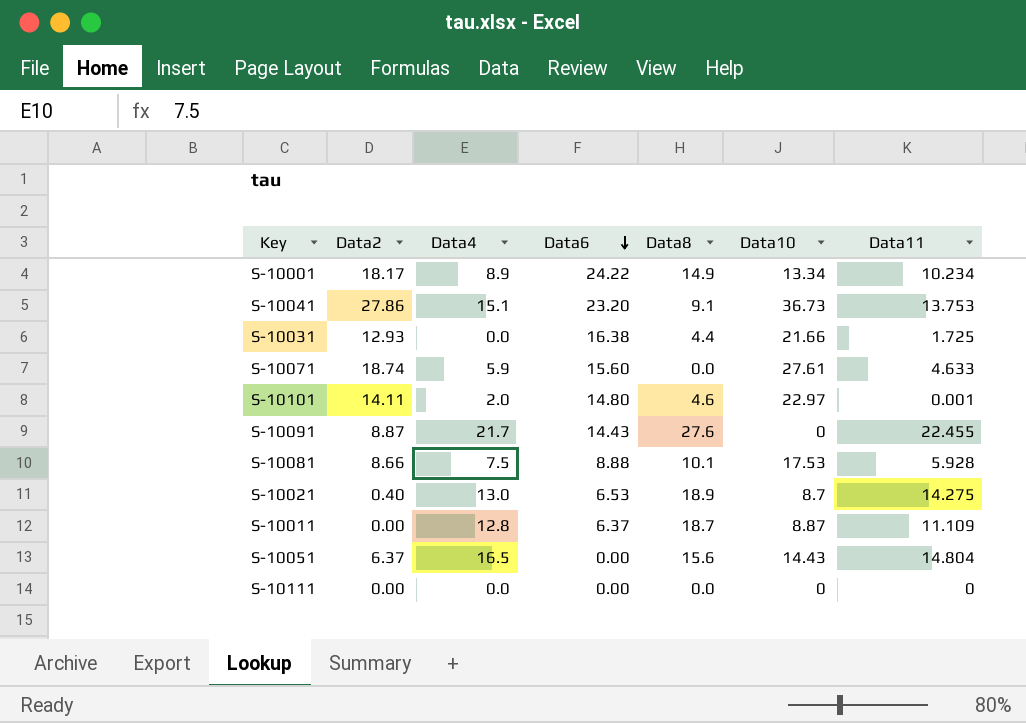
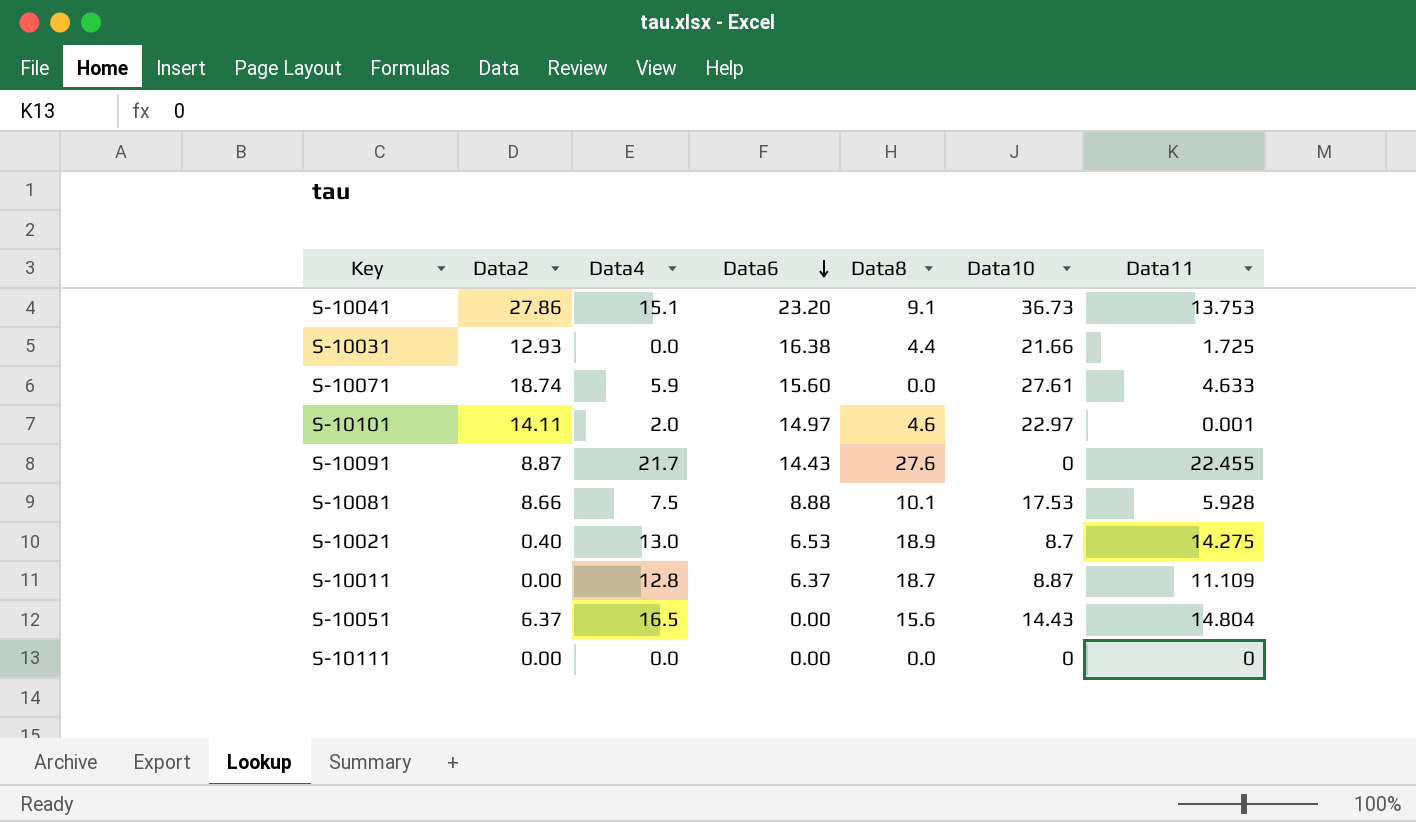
row S-10001: 18.17 | 8.9 | 24.22 | 14.9 | 13.34 | 10.234 -> none
S-10101 | Data6: 14.80 -> 14.97

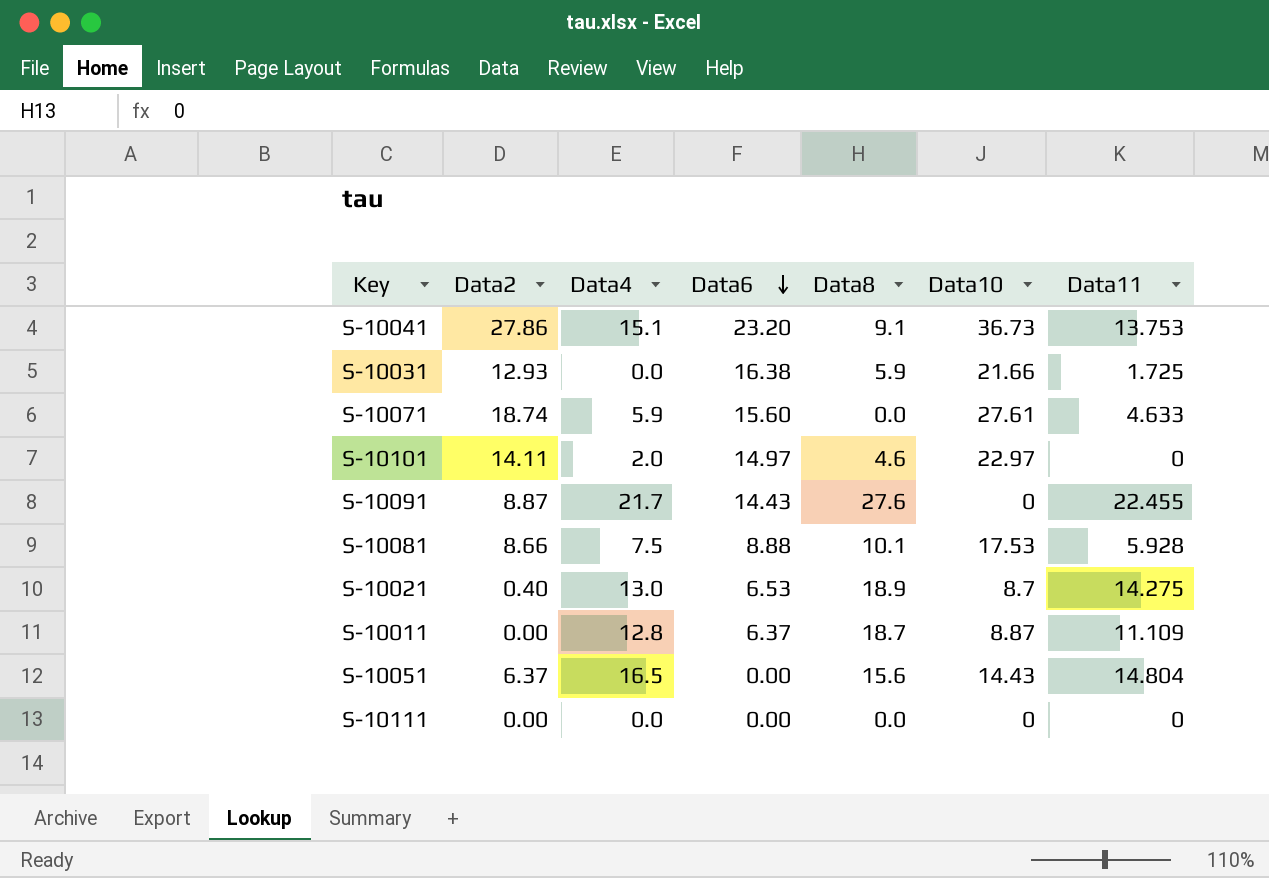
S-10031 | Data8: 4.4 -> 5.9
S-10101 | Data11: 0.001 -> 0

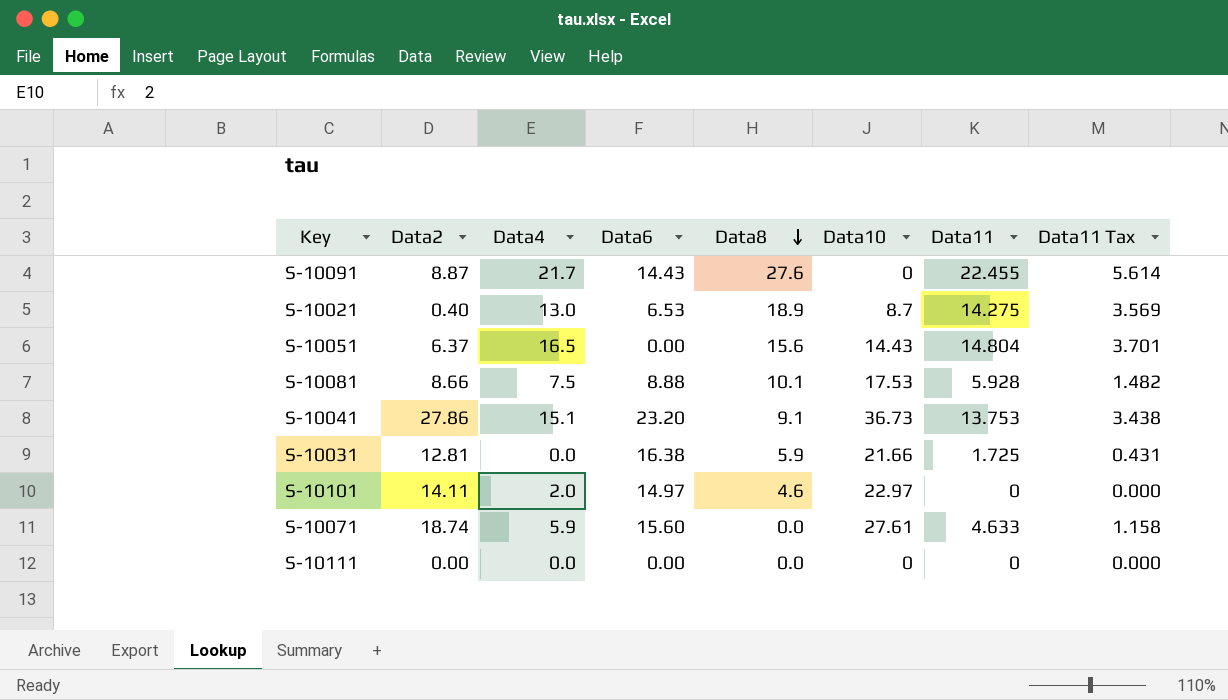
row order: Data6 descending -> Data8 descending
column Data11 Tax | formula: none -> [Data11] * 0.25
row S-10011: 0.00 | 12.8 | 6.37 | 18.7 | 8.87 | 11.109 -> none
S-10031 | Data2: 12.93 -> 12.81

